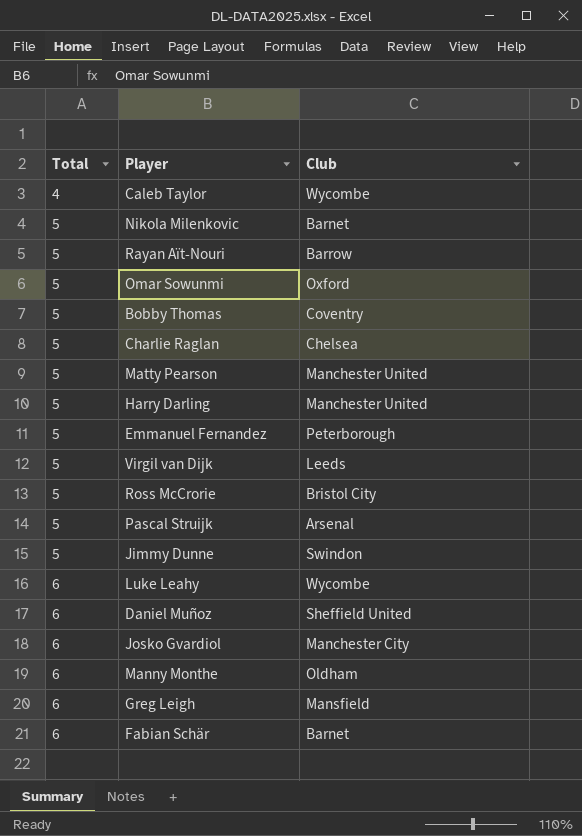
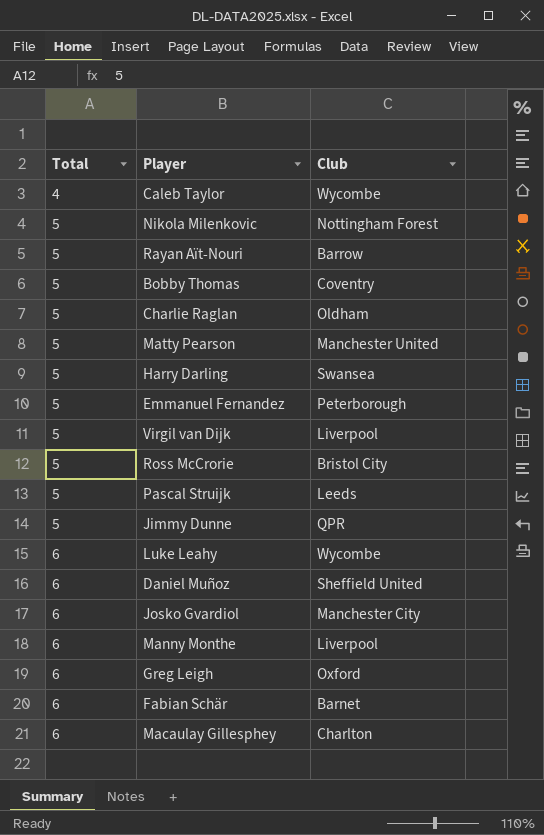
row Omar Sowunmi: 5 | Oxford -> none
Nikola Milenkovic | Club: Barnet -> Nottingham Forest
Charlie Raglan | Club: Chelsea -> Oldham
Harry Darling | Club: Manchester United -> Swansea
Virgil van Dijk | Club: Leeds -> Liverpool
Pascal Struijk | Club: Arsenal -> Leeds
Jimmy Dunne | Club: Swindon -> QPR
Manny Monthe | Club: Oldham -> Liverpool
Greg Leigh | Club: Mansfield -> Oxford
row Macaulay Gillesphey: none -> 6 | Charlton

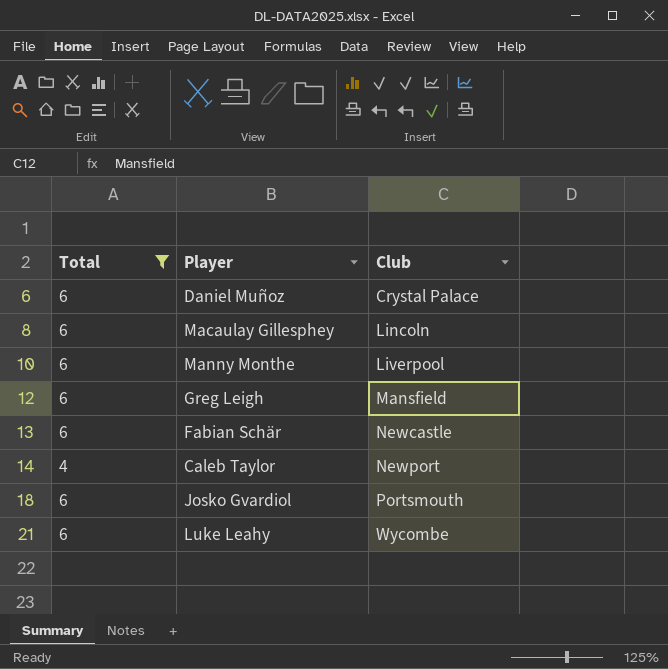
filter: none -> Total != 5
row order: Total ascending -> Club ascending
Daniel Muñoz | Club: Sheffield United -> Crystal Palace
Macaulay Gillesphey | Club: Charlton -> Lincoln
Greg Leigh | Club: Oxford -> Mansfield
Fabian Schär | Club: Barnet -> Newcastle
Caleb Taylor | Club: Wycombe -> Newport
Josko Gvardiol | Club: Manchester City -> Portsmouth

